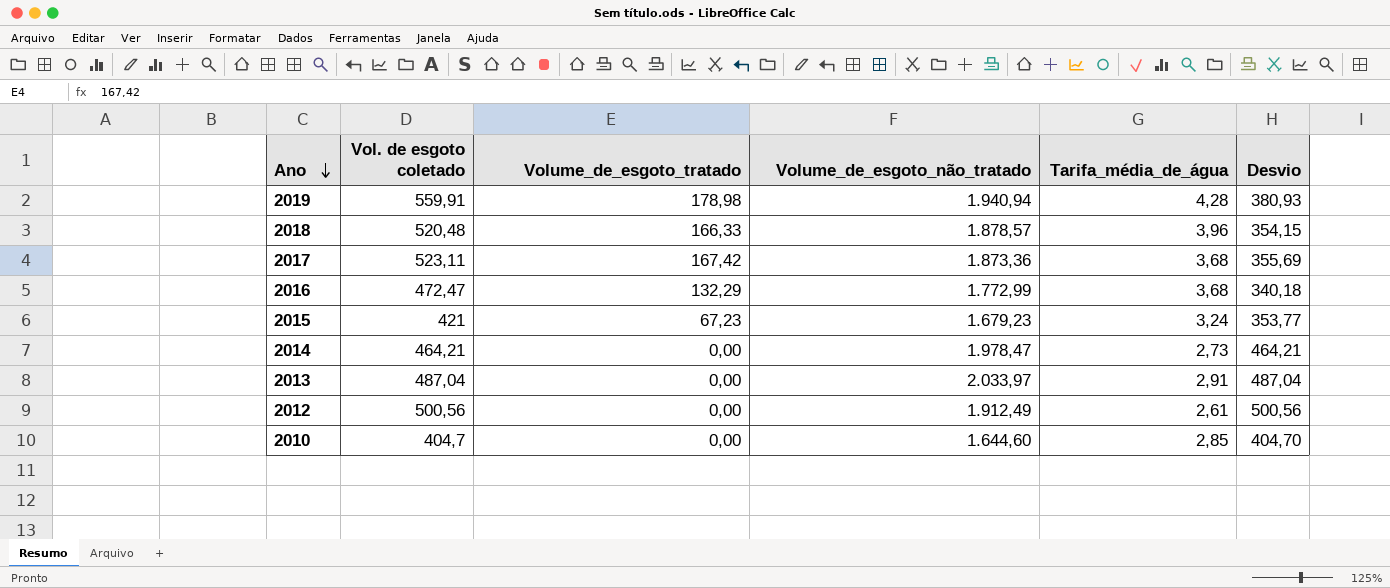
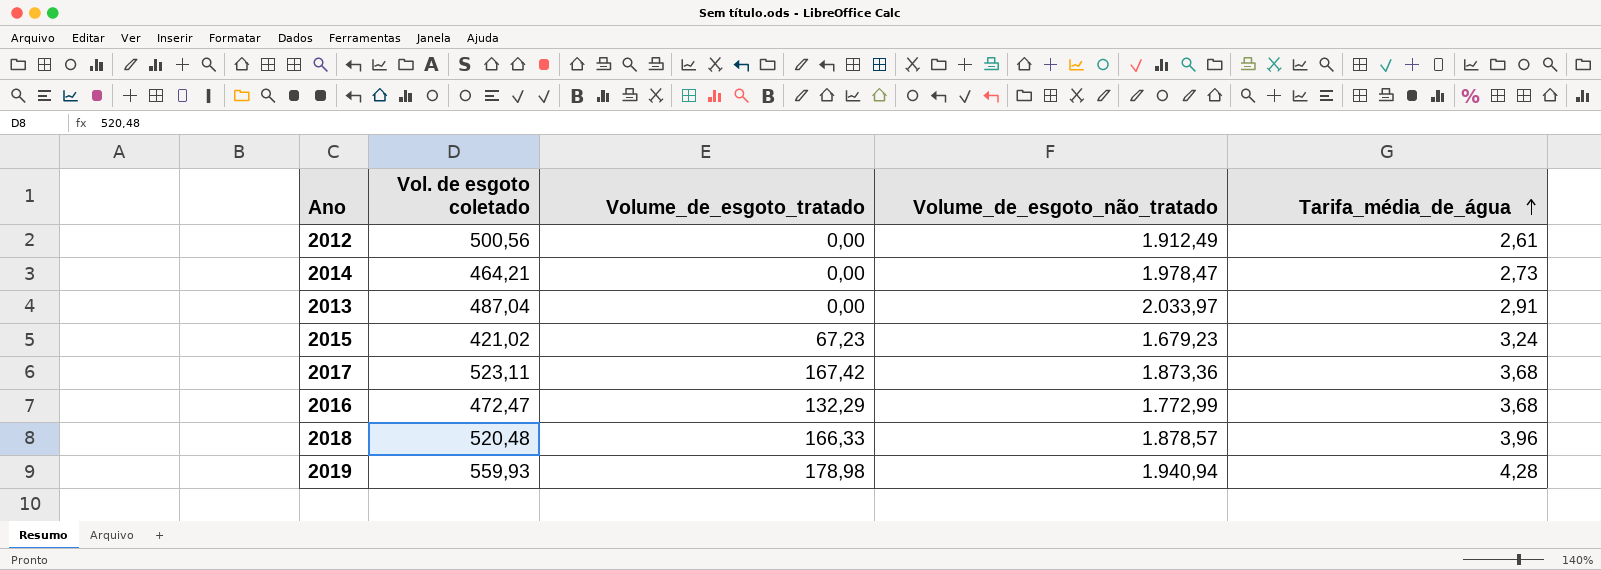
row order: Ano descending -> Tarifa_média_de_água ascending
column Desvio | formula: [Vol. de esgoto coletado] - [Volume_de_esgoto_tratado] -> none
row 2010: 404,7 | 0,00 | 1.644,60 | 2,85 | 404,70 -> none
2015 | Vol. de esgoto coletado: 421 -> 421,02
2019 | Vol. de esgoto coletado: 559,91 -> 559,93

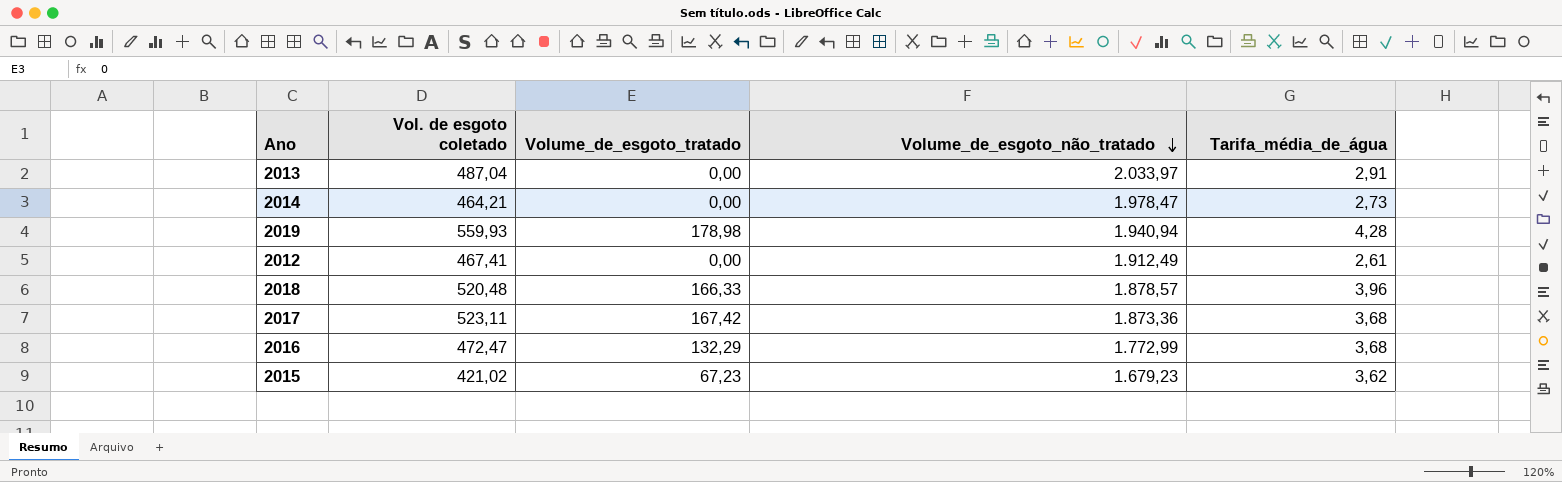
row order: Tarifa_média_de_água ascending -> Volume_de_esgoto_não_tratado descending
2012 | Vol. de esgoto coletado: 500,56 -> 467,41
2015 | Tarifa_média_de_água: 3,24 -> 3,62

